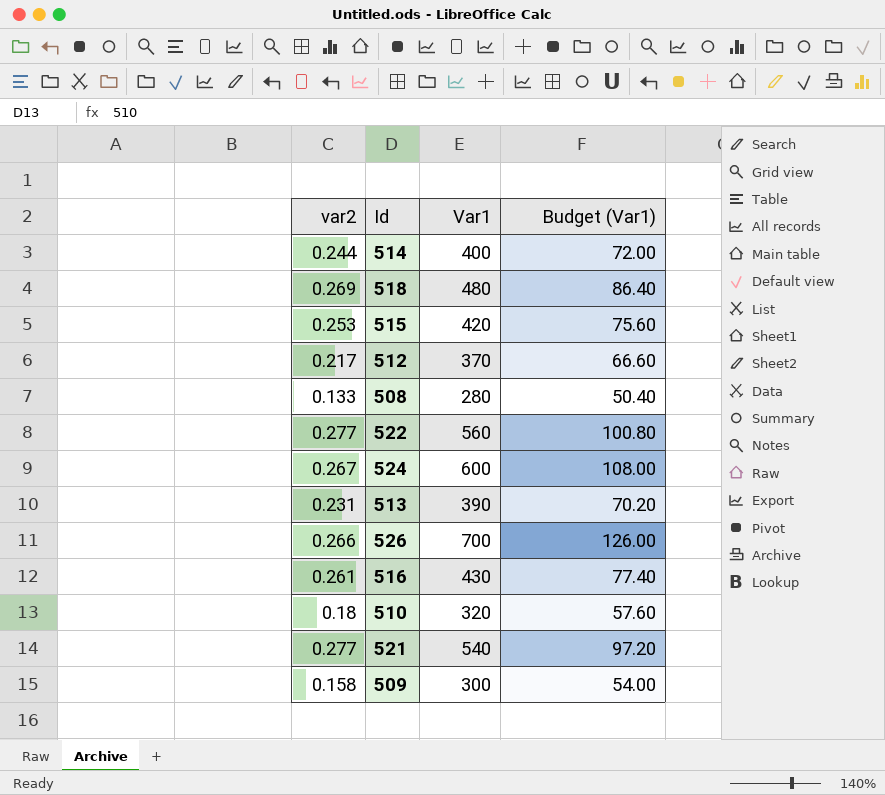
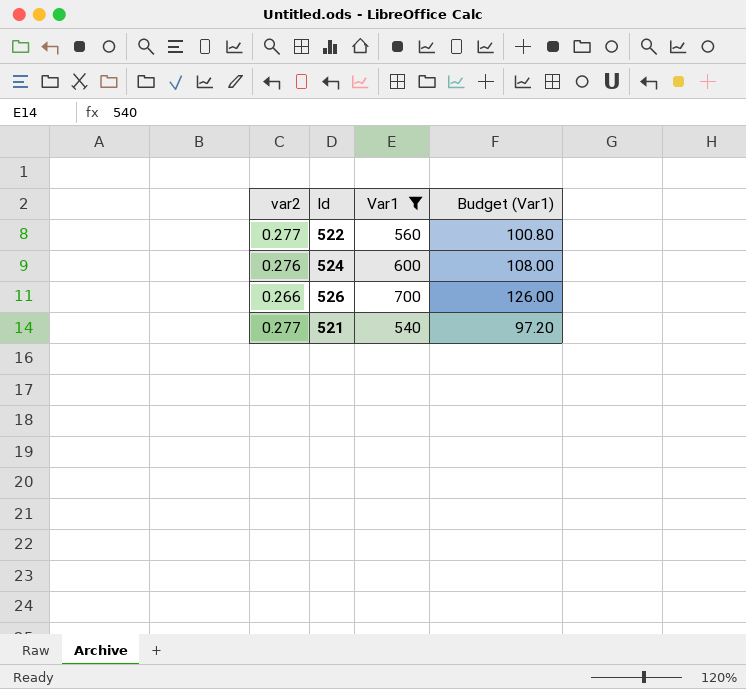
filter: none -> Var1 >= 540
524 | var2: 0.267 -> 0.276

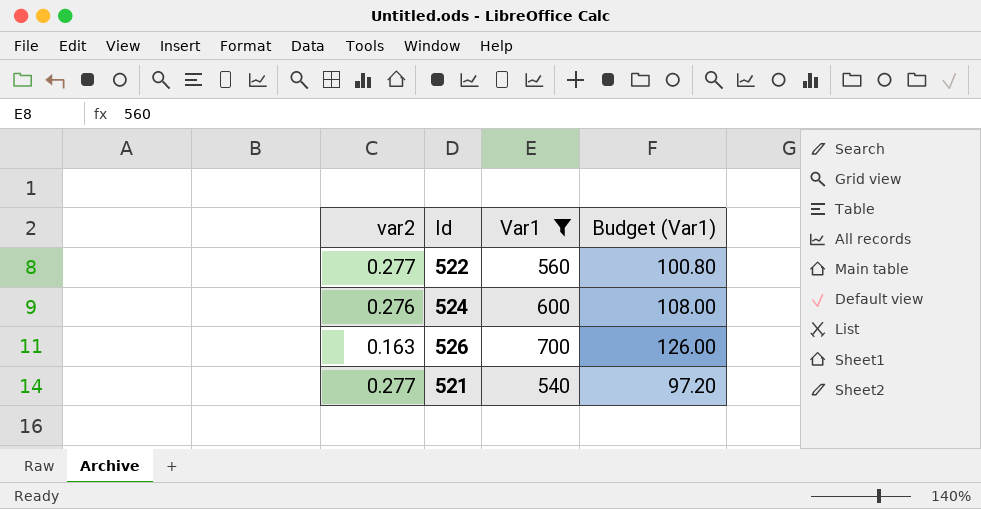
526 | var2: 0.266 -> 0.163

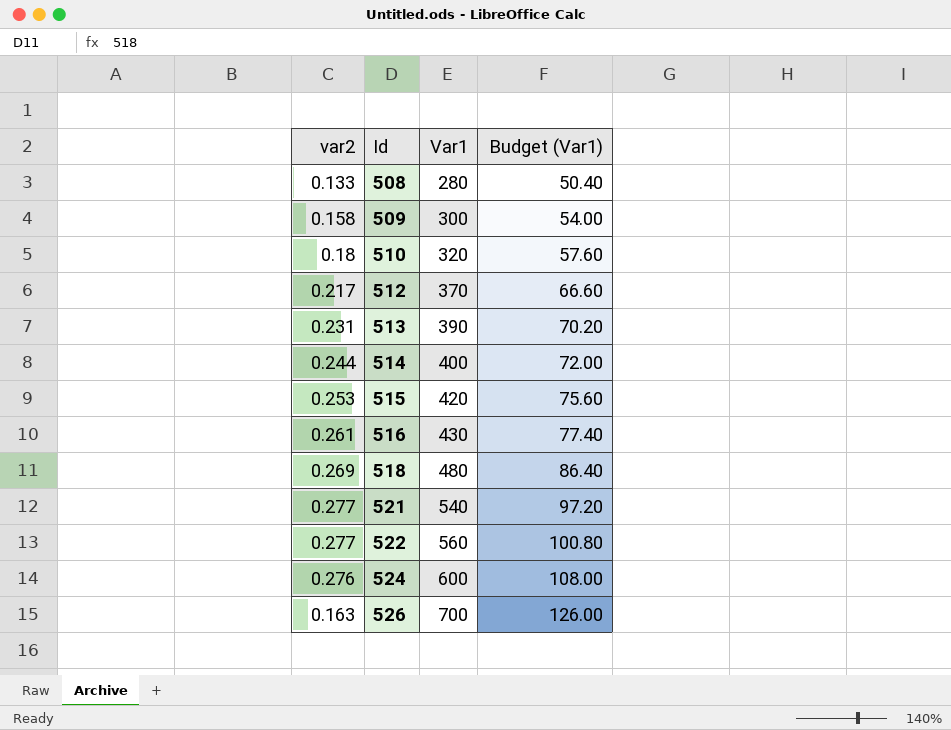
filter: Var1 >= 540 -> none
row order: none -> Id ascending

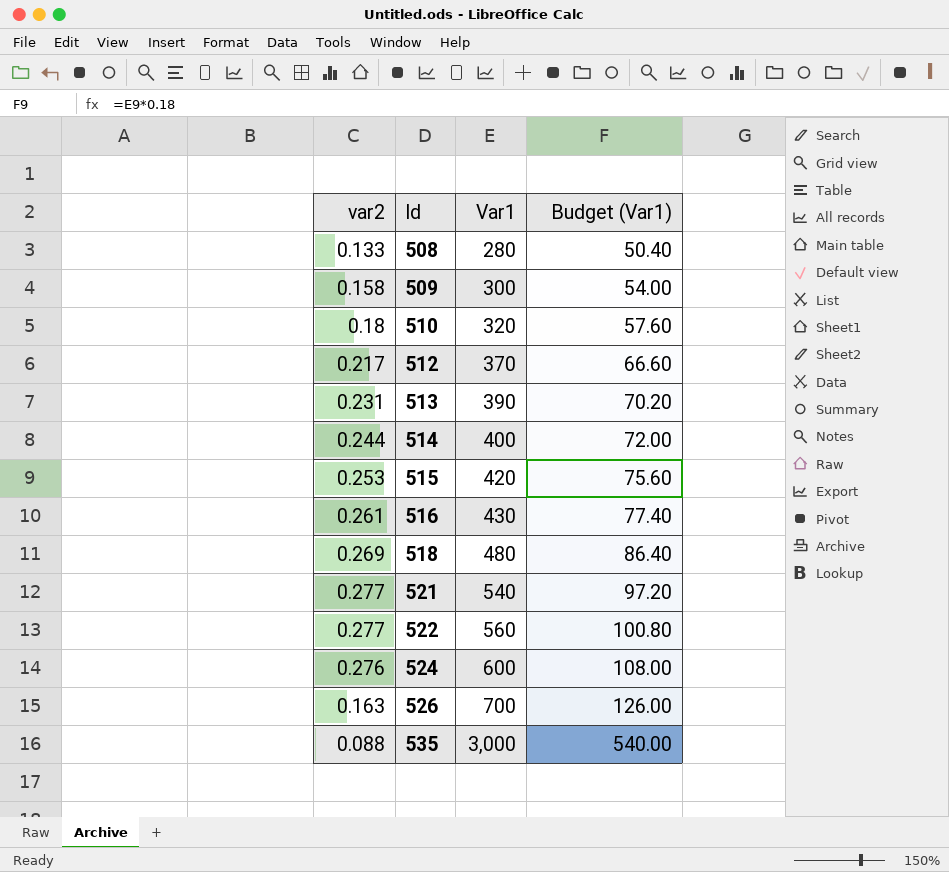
row 535: none -> 0.088 | 3,000 | 540.00

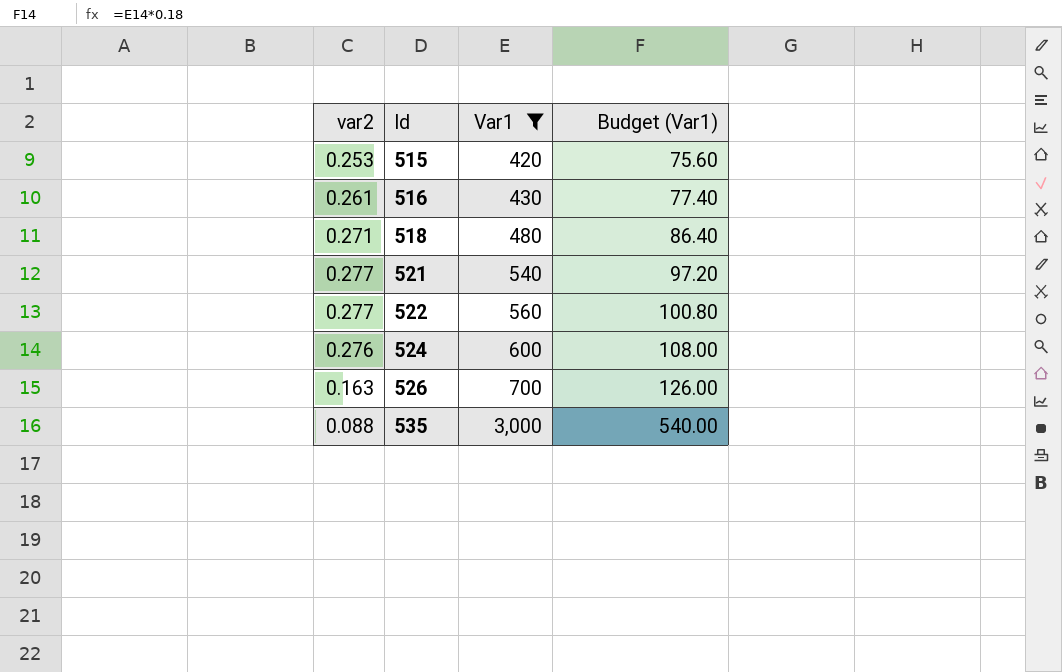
filter: none -> Var1 >= 420
518 | var2: 0.269 -> 0.271

